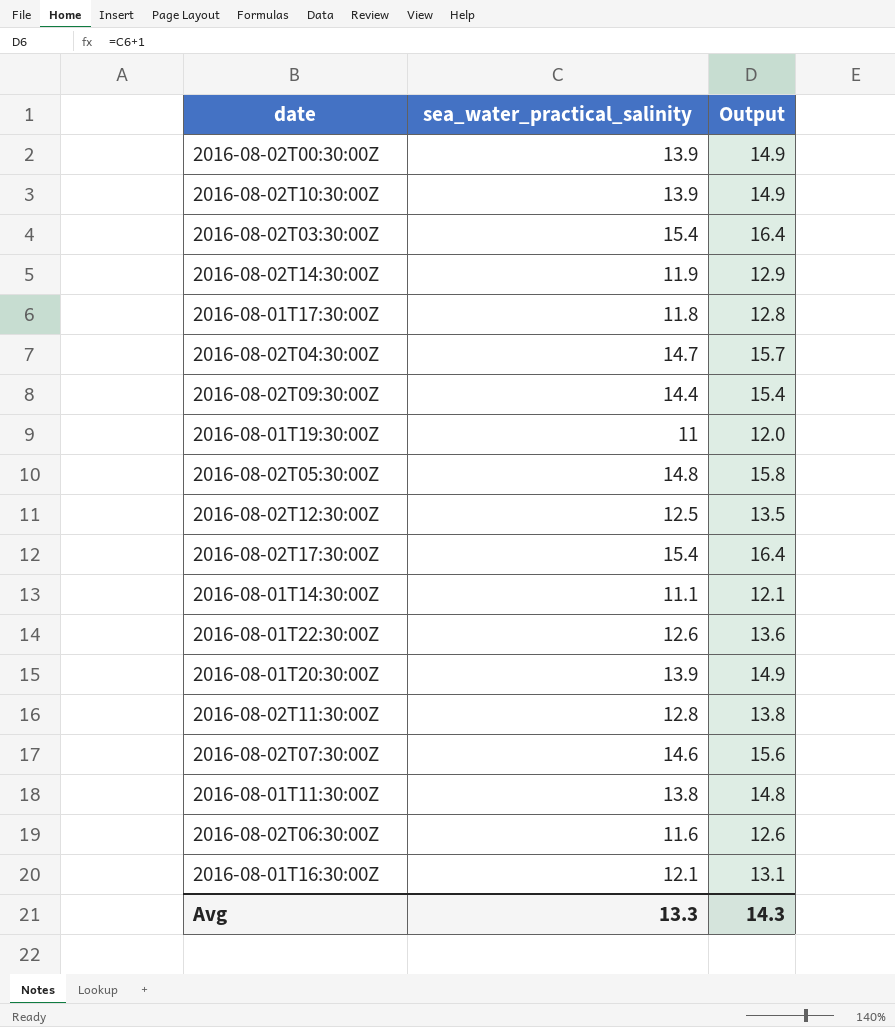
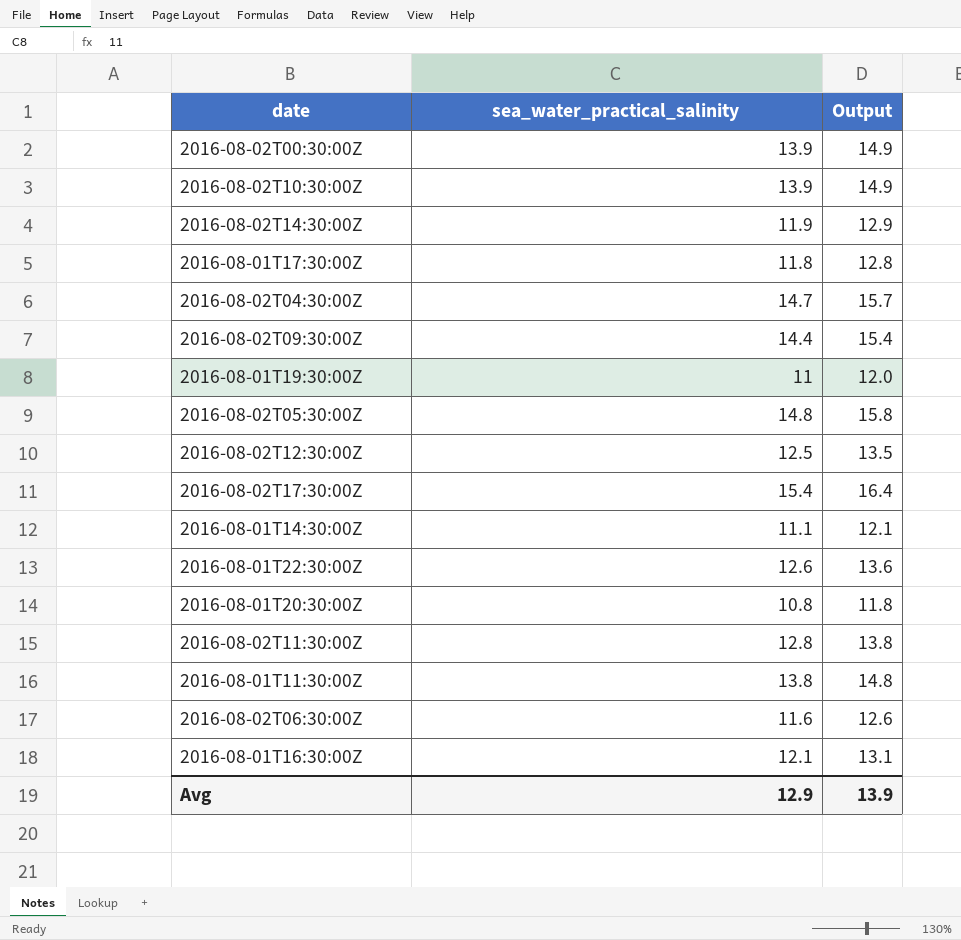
row 2016-08-02T03:30:00Z: 15.4 | 16.4 -> none
row 2016-08-02T07:30:00Z: 14.6 | 15.6 -> none
2016-08-01T20:30:00Z | sea_water_practical_salinity: 13.9 -> 10.8
2016-08-01T20:30:00Z | Output: 14.9 -> 11.8
Avg | sea_water_practical_salinity: 13.3 -> 12.9
Avg | Output: 14.3 -> 13.9

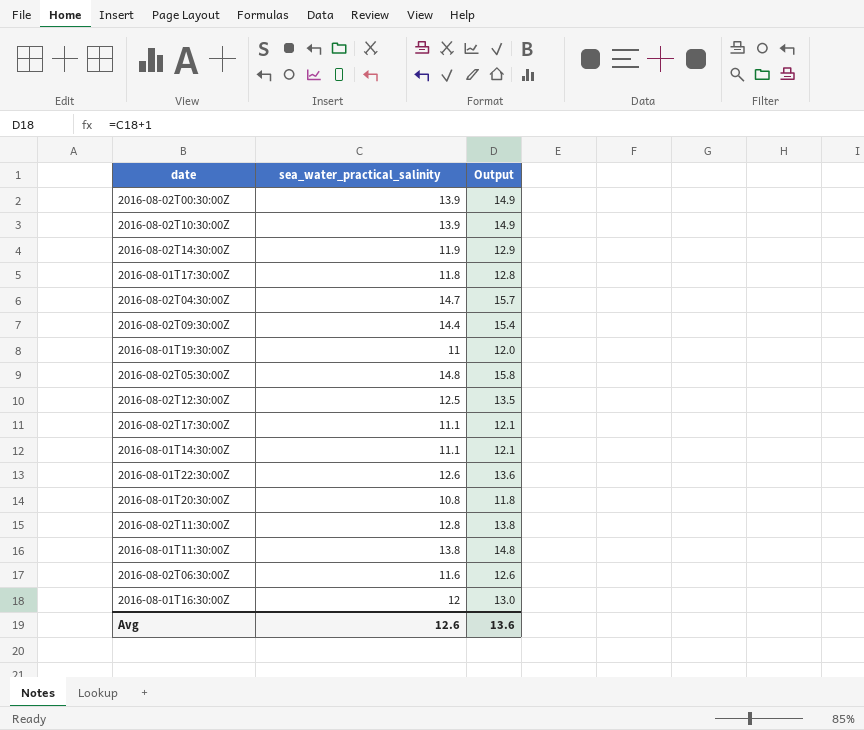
2016-08-02T17:30:00Z | sea_water_practical_salinity: 15.4 -> 11.1
2016-08-02T17:30:00Z | Output: 16.4 -> 12.1
2016-08-01T16:30:00Z | sea_water_practical_salinity: 12.1 -> 12
2016-08-01T16:30:00Z | Output: 13.1 -> 13.0
Avg | sea_water_practical_salinity: 12.9 -> 12.6
Avg | Output: 13.9 -> 13.6

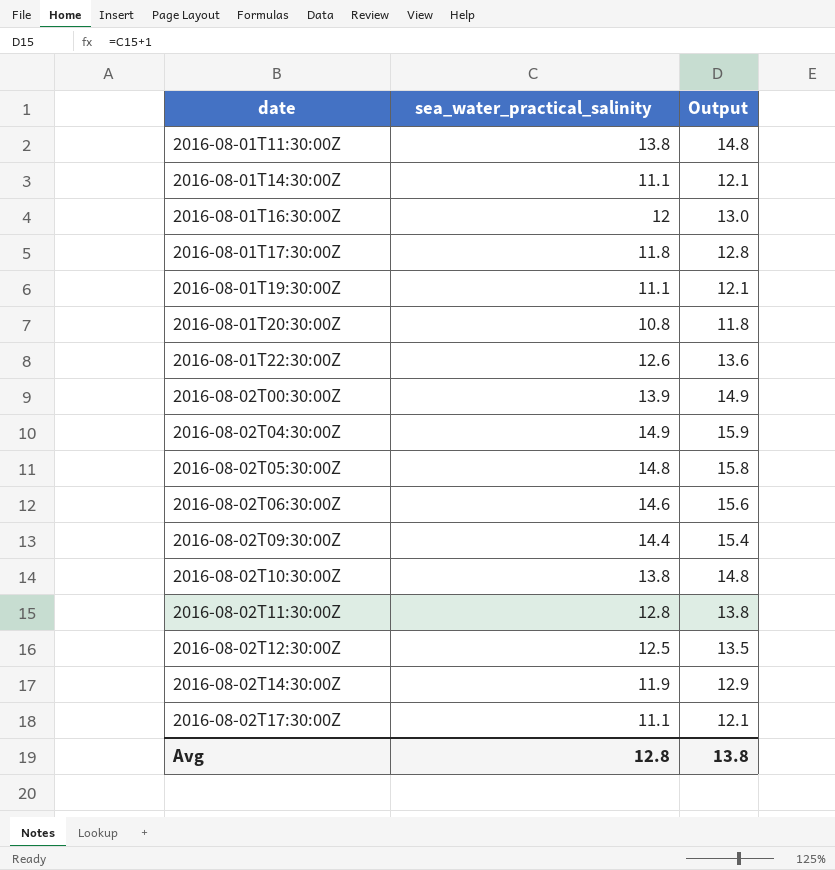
row order: none -> date ascending
2016-08-01T19:30:00Z | sea_water_practical_salinity: 11 -> 11.1
2016-08-01T19:30:00Z | Output: 12.0 -> 12.1
2016-08-02T04:30:00Z | sea_water_practical_salinity: 14.7 -> 14.9
2016-08-02T04:30:00Z | Output: 15.7 -> 15.9
2016-08-02T06:30:00Z | sea_water_practical_salinity: 11.6 -> 14.6
2016-08-02T06:30:00Z | Output: 12.6 -> 15.6
2016-08-02T10:30:00Z | sea_water_practical_salinity: 13.9 -> 13.8
2016-08-02T10:30:00Z | Output: 14.9 -> 14.8
Avg | sea_water_practical_salinity: 12.6 -> 12.8
Avg | Output: 13.6 -> 13.8

